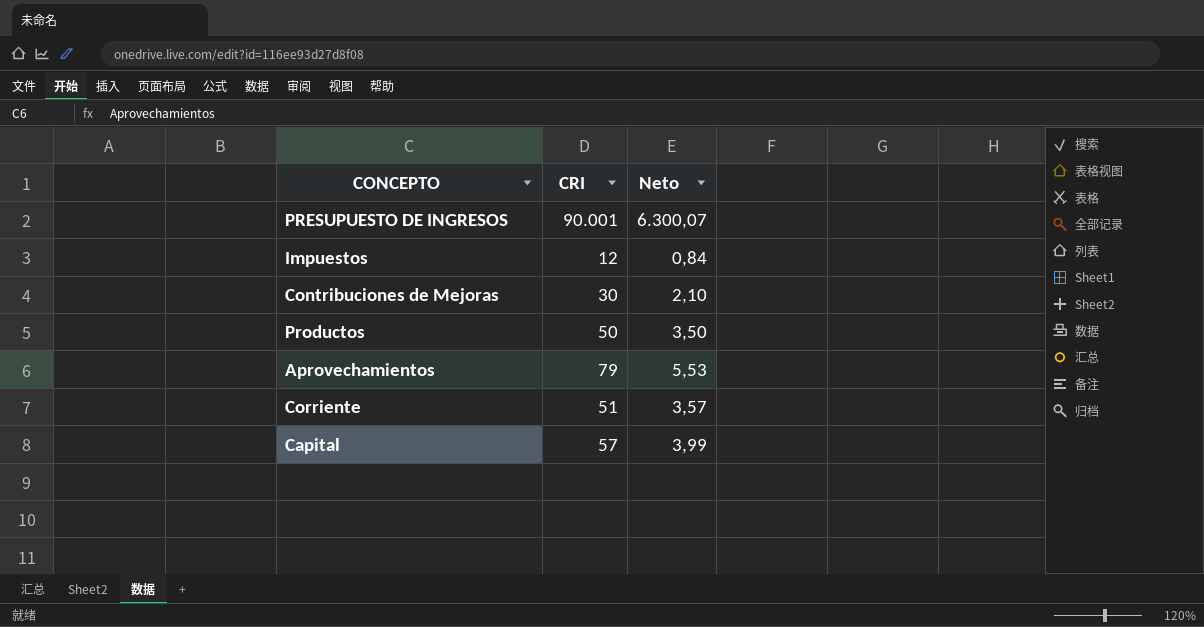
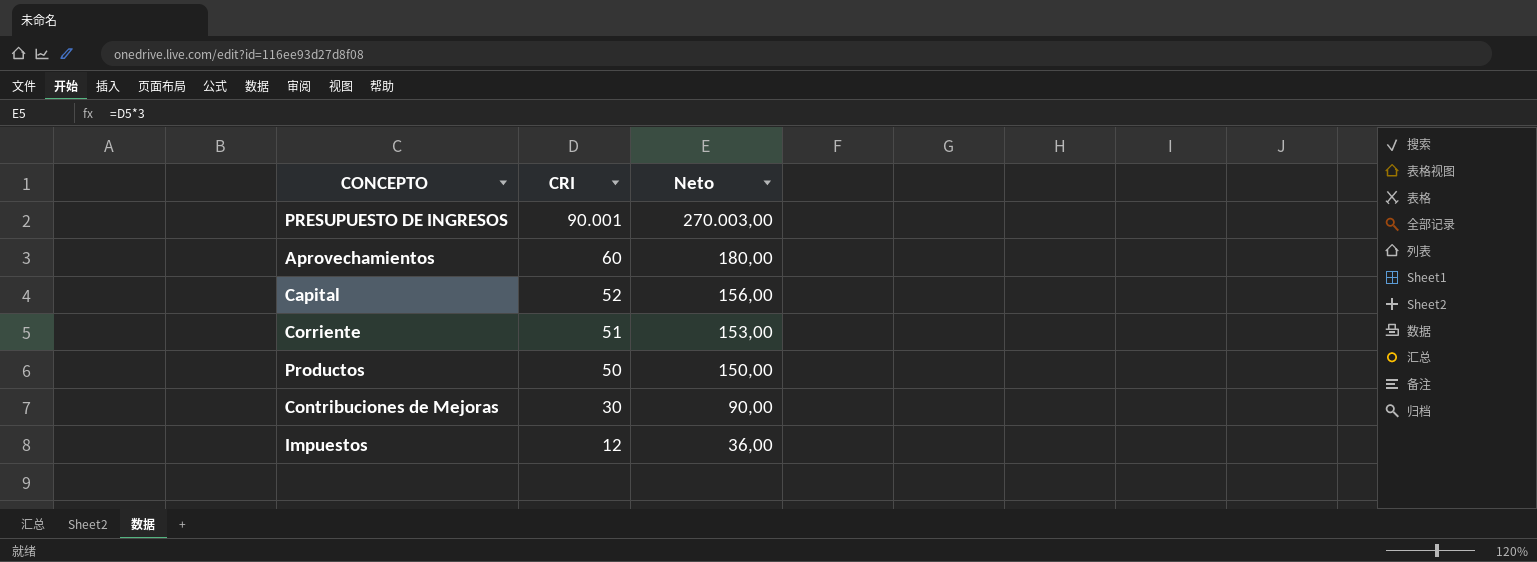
row order: none -> CRI descending
column Neto | formula: [CRI] * 0,07 -> [CRI] * 3
Aprovechamientos | CRI: 79 -> 60
Capital | CRI: 57 -> 52

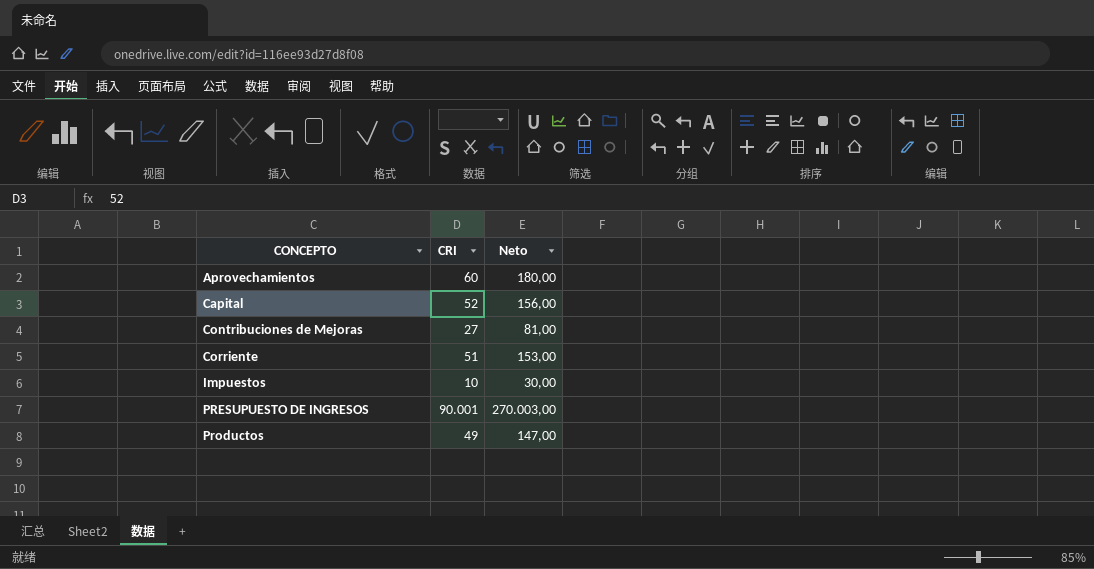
row order: CRI descending -> CONCEPTO ascending
Contribuciones de Mejoras | CRI: 30 -> 27
Contribuciones de Mejoras | Neto: 90,00 -> 81,00
Impuestos | CRI: 12 -> 10
Impuestos | Neto: 36,00 -> 30,00
Productos | CRI: 50 -> 49
Productos | Neto: 150,00 -> 147,00

